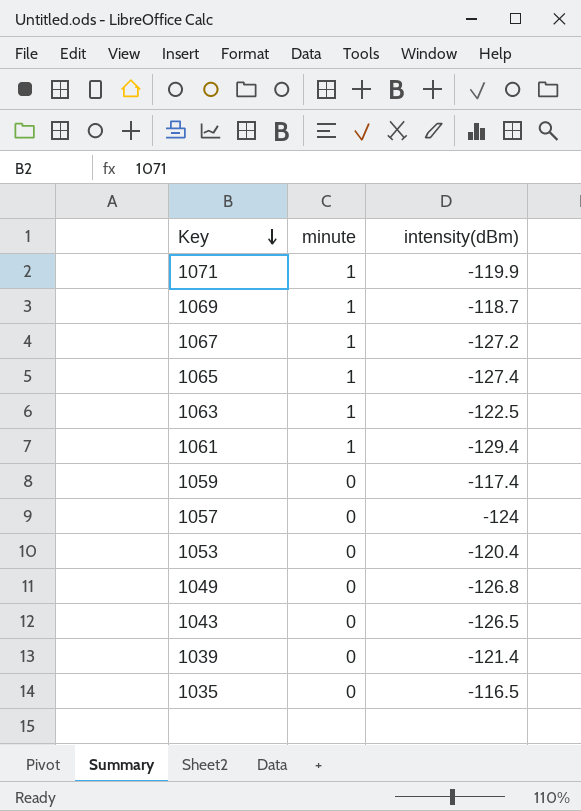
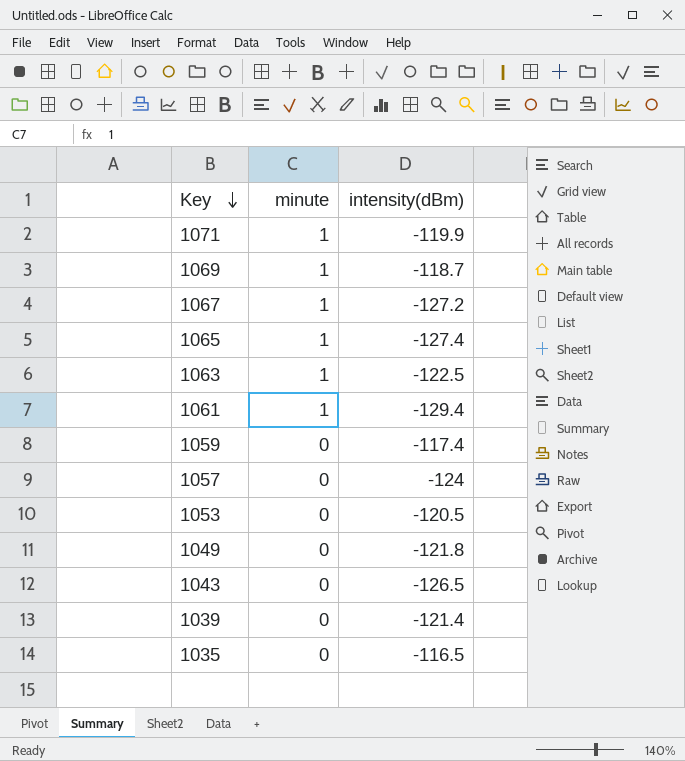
1053 | intensity(dBm): -120.4 -> -120.5
1049 | intensity(dBm): -126.8 -> -121.8

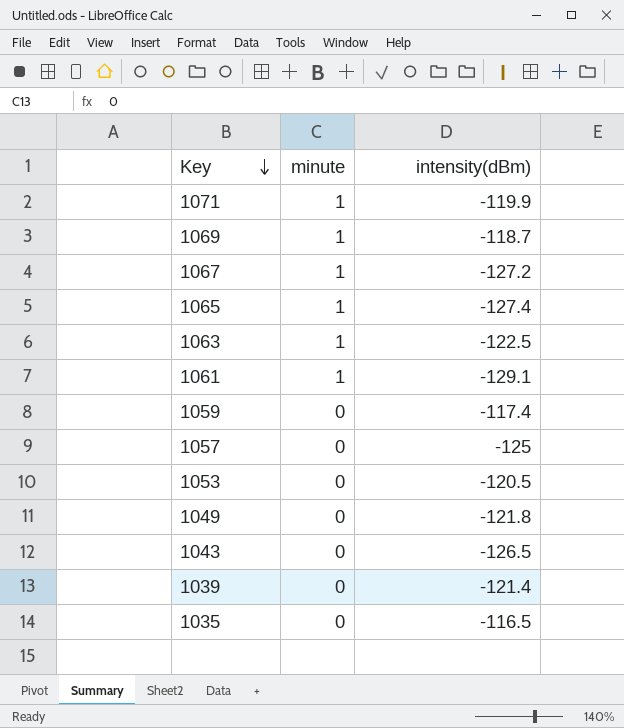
1061 | intensity(dBm): -129.4 -> -129.1
1057 | intensity(dBm): -124 -> -125

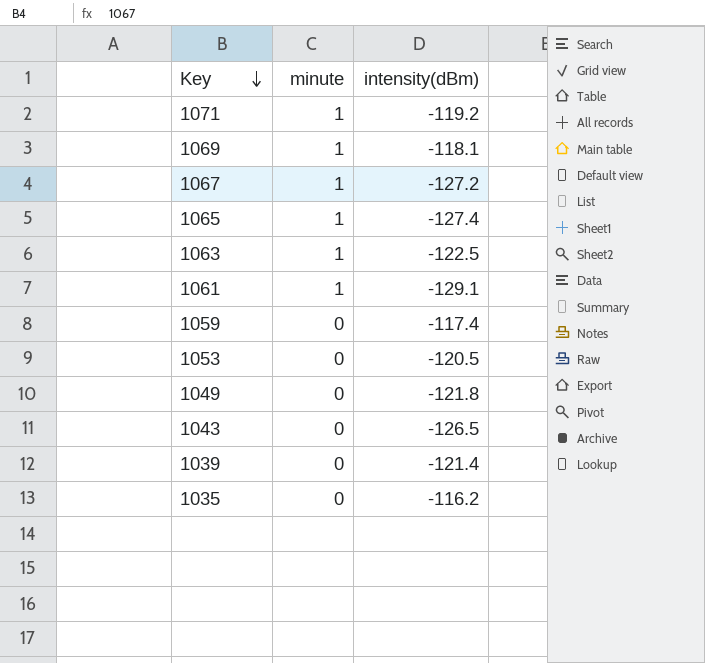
row 1057: 0 | -125 -> none
1071 | intensity(dBm): -119.9 -> -119.2
1069 | intensity(dBm): -118.7 -> -118.1
1035 | intensity(dBm): -116.5 -> -116.2

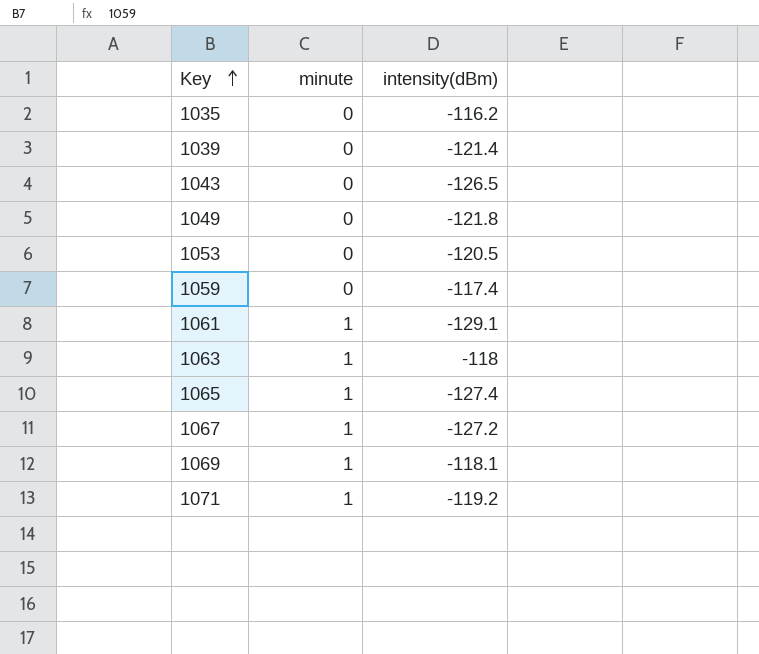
row order: Key descending -> Key ascending
1063 | intensity(dBm): -122.5 -> -118

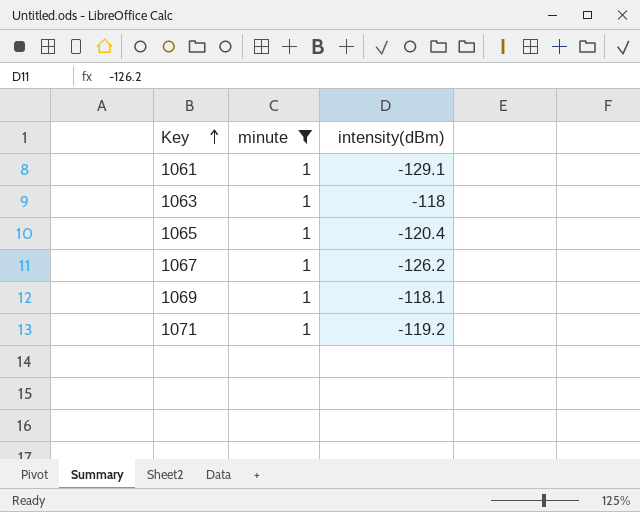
filter: none -> minute = 1
1065 | intensity(dBm): -127.4 -> -120.4
1067 | intensity(dBm): -127.2 -> -126.2

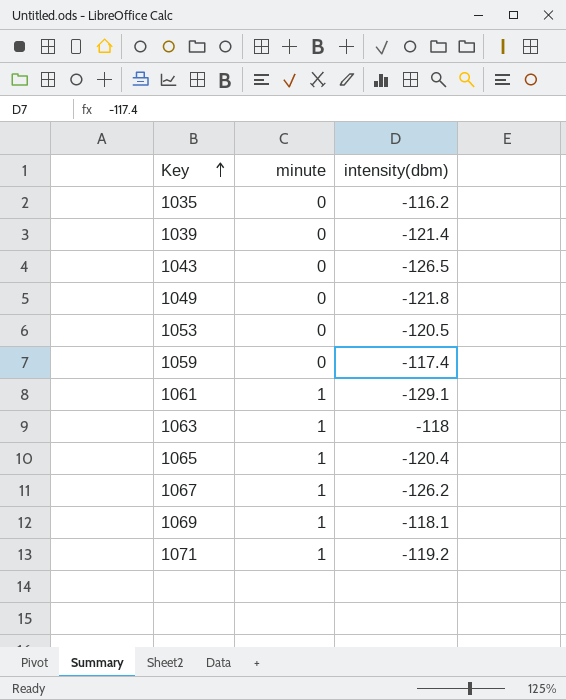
filter: minute = 1 -> none
column name: intensity(dBm) -> intensity(dbm)

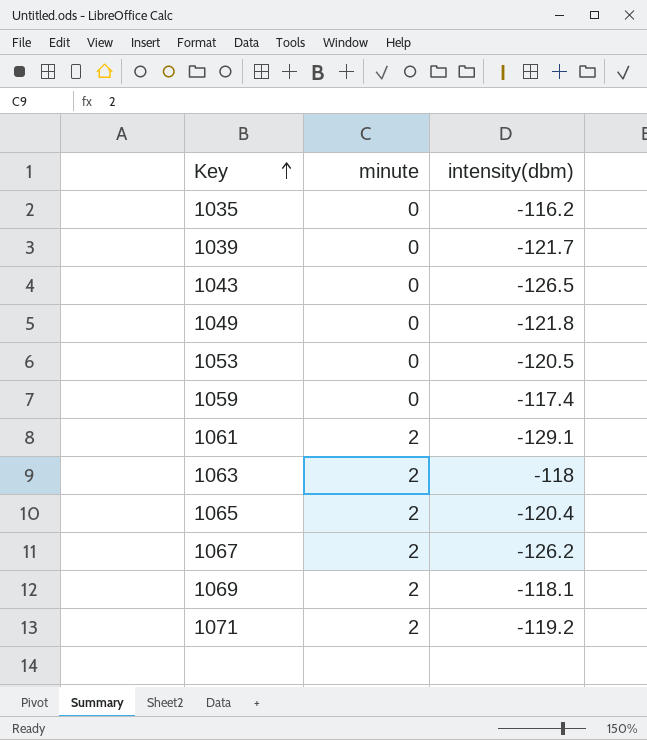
1039 | intensity(dbm): -121.4 -> -121.7
1061 | minute: 1 -> 2
1063 | minute: 1 -> 2
1065 | minute: 1 -> 2
1067 | minute: 1 -> 2
1069 | minute: 1 -> 2
1071 | minute: 1 -> 2

